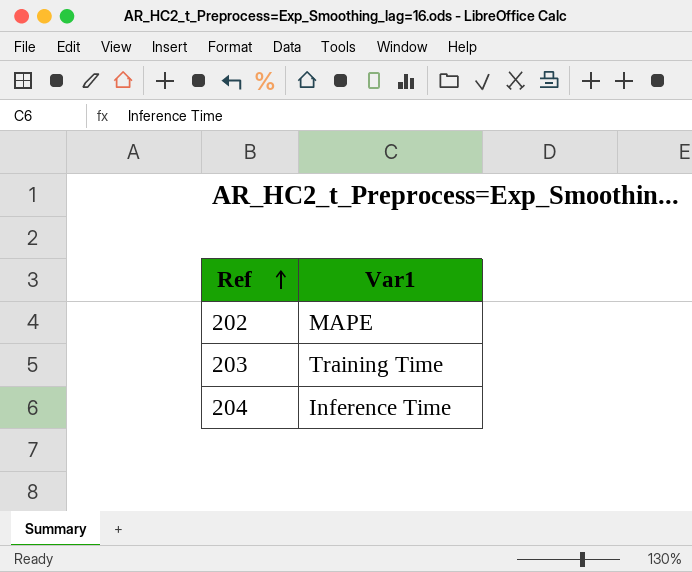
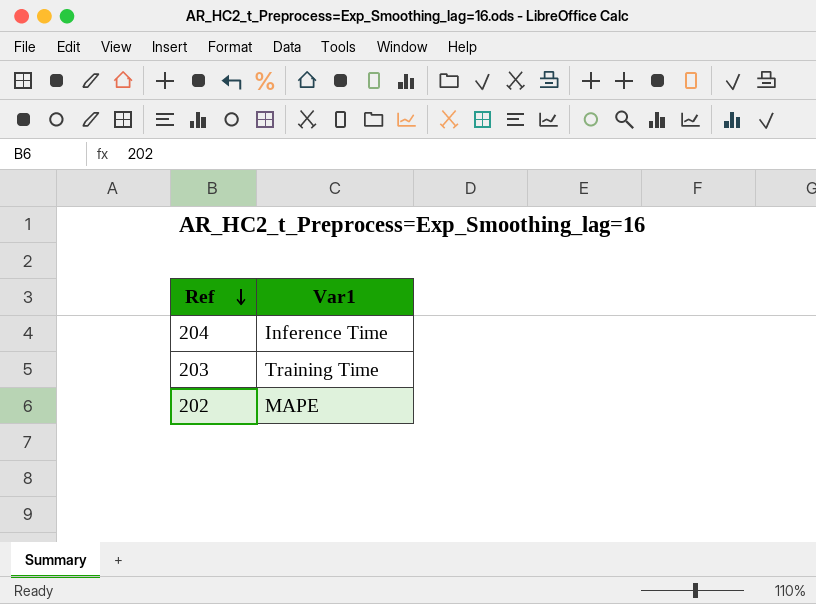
row order: Ref ascending -> Ref descending

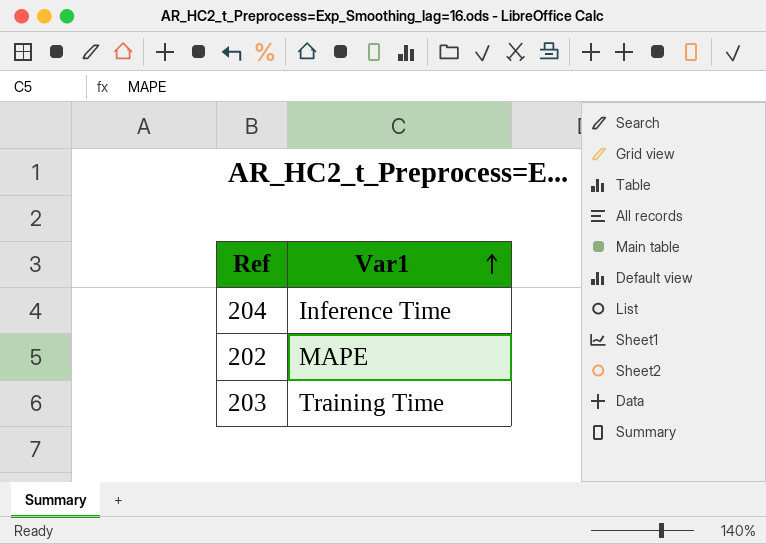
row order: Ref descending -> Var1 ascending

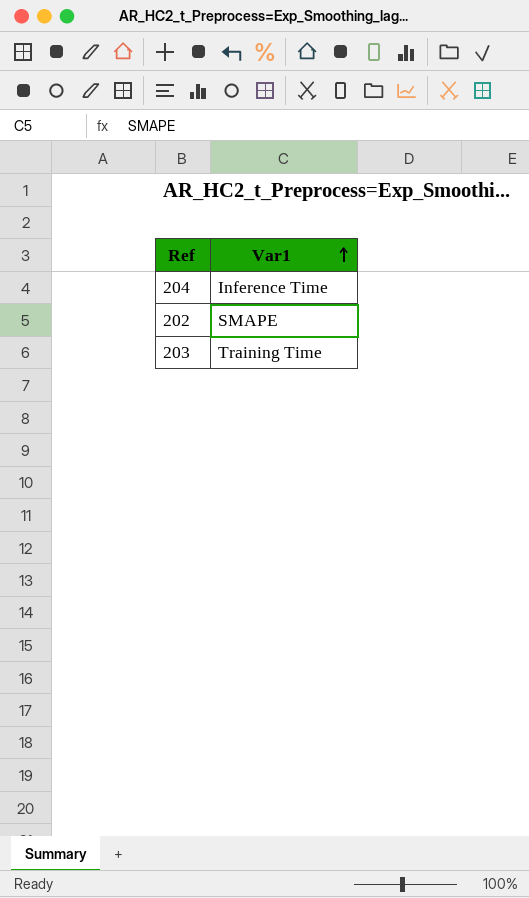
202 | Var1: MAPE -> SMAPE

